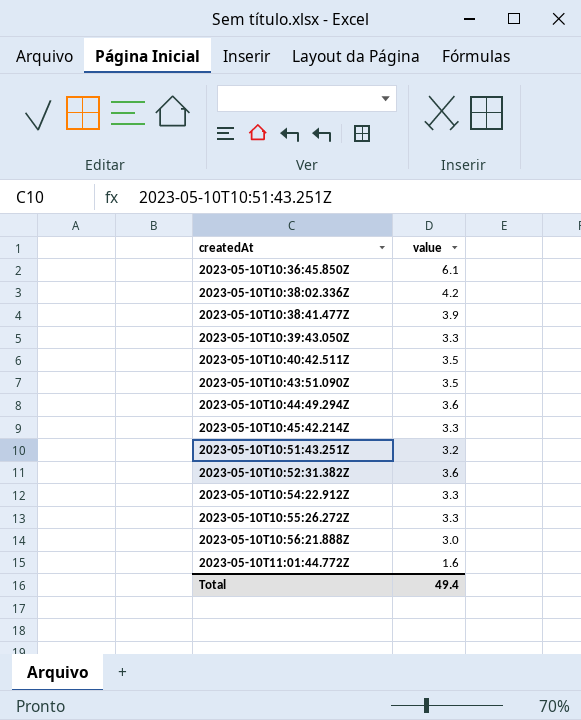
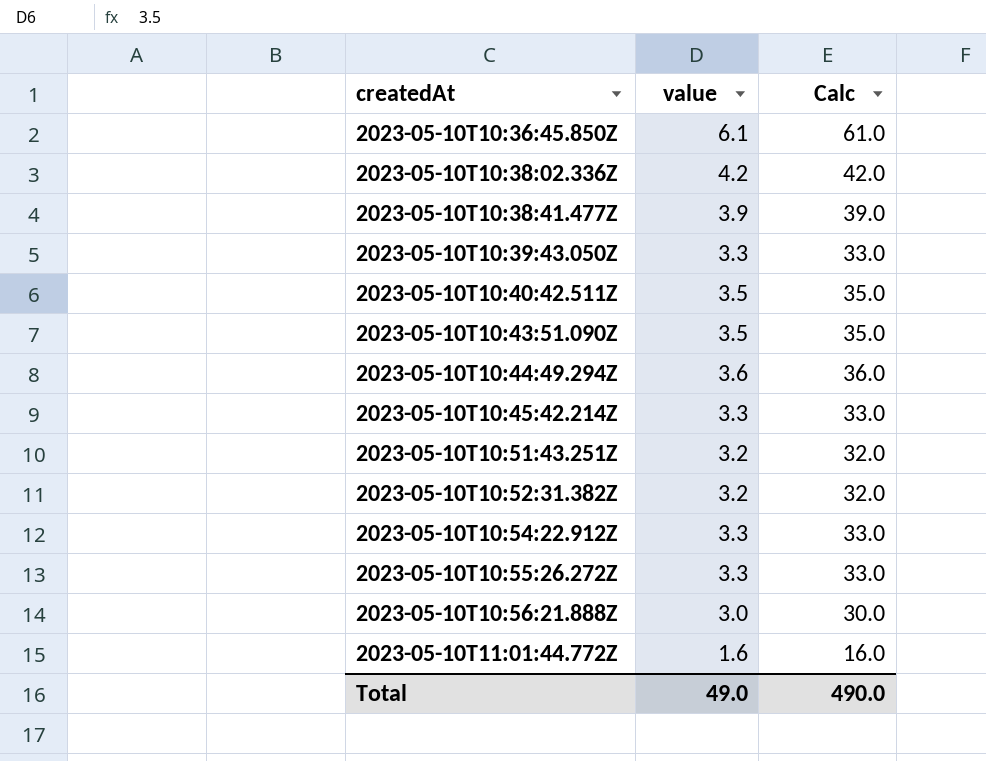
column Calc | formula: none -> [value] * 10
2023-05-10T10:52:31.382Z | value: 3.6 -> 3.2
Total | value: 49.4 -> 49.0

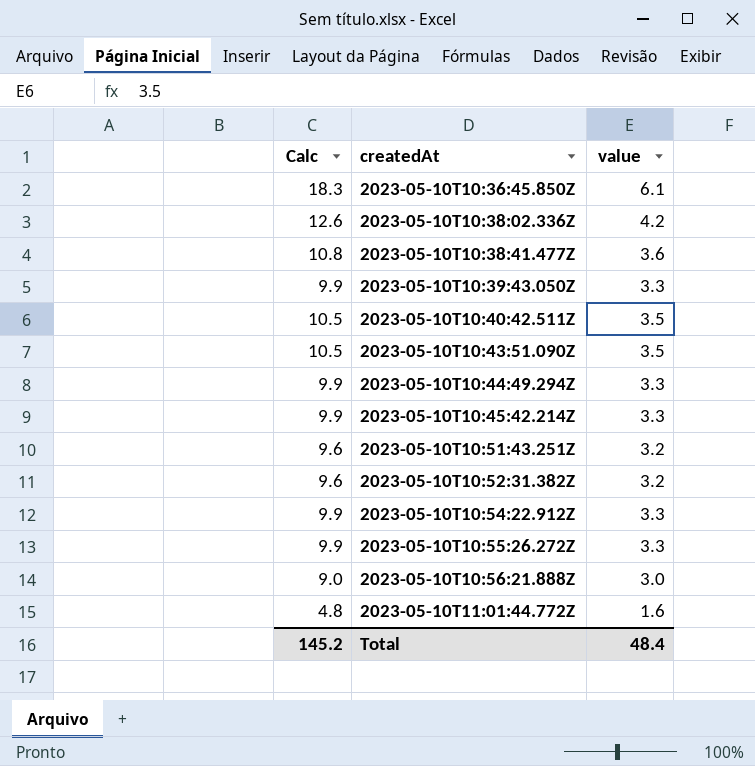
column Calc | formula: [value] * 10 -> [value] * 3
column Calc | position: 3 -> 1
2023-05-10T10:38:41.477Z | value: 3.9 -> 3.6
2023-05-10T10:44:49.294Z | value: 3.6 -> 3.3
Total | Calc: 490.0 -> 145.2
Total | value: 49.0 -> 48.4

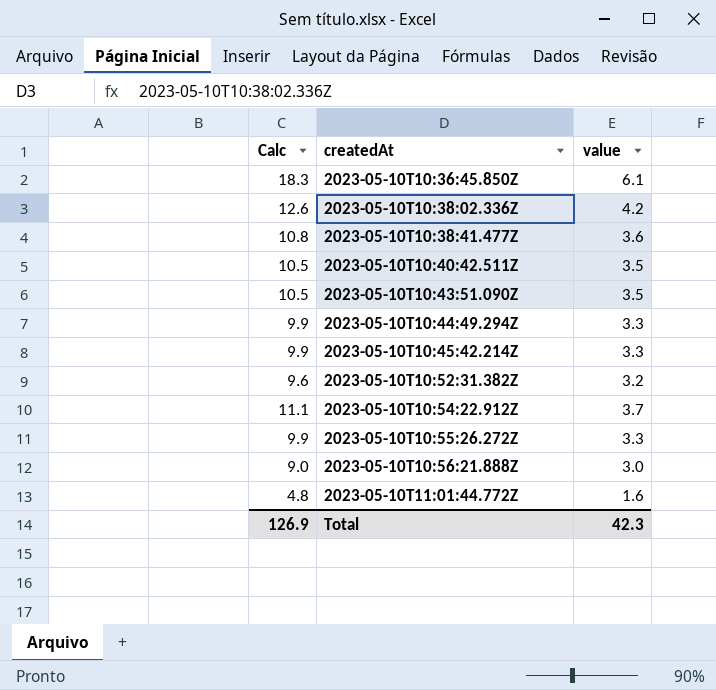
row 2023-05-10T10:39:43.050Z: 9.9 | 3.3 -> none
row 2023-05-10T10:51:43.251Z: 9.6 | 3.2 -> none
2023-05-10T10:54:22.912Z | Calc: 9.9 -> 11.1
2023-05-10T10:54:22.912Z | value: 3.3 -> 3.7
Total | Calc: 145.2 -> 126.9
Total | value: 48.4 -> 42.3

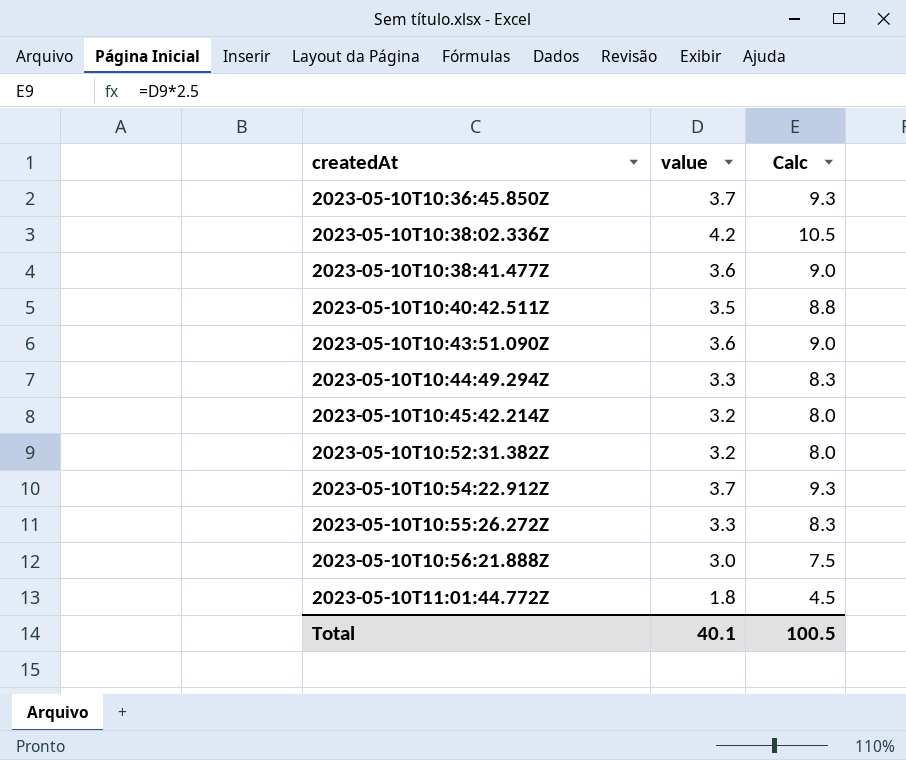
column Calc | formula: [value] * 3 -> [value] * 2.5
column Calc | position: 1 -> 3
2023-05-10T10:36:45.850Z | value: 6.1 -> 3.7
2023-05-10T10:43:51.090Z | value: 3.5 -> 3.6
2023-05-10T10:45:42.214Z | value: 3.3 -> 3.2
2023-05-10T11:01:44.772Z | value: 1.6 -> 1.8
Total | value: 42.3 -> 40.1
Total | Calc: 126.9 -> 100.5

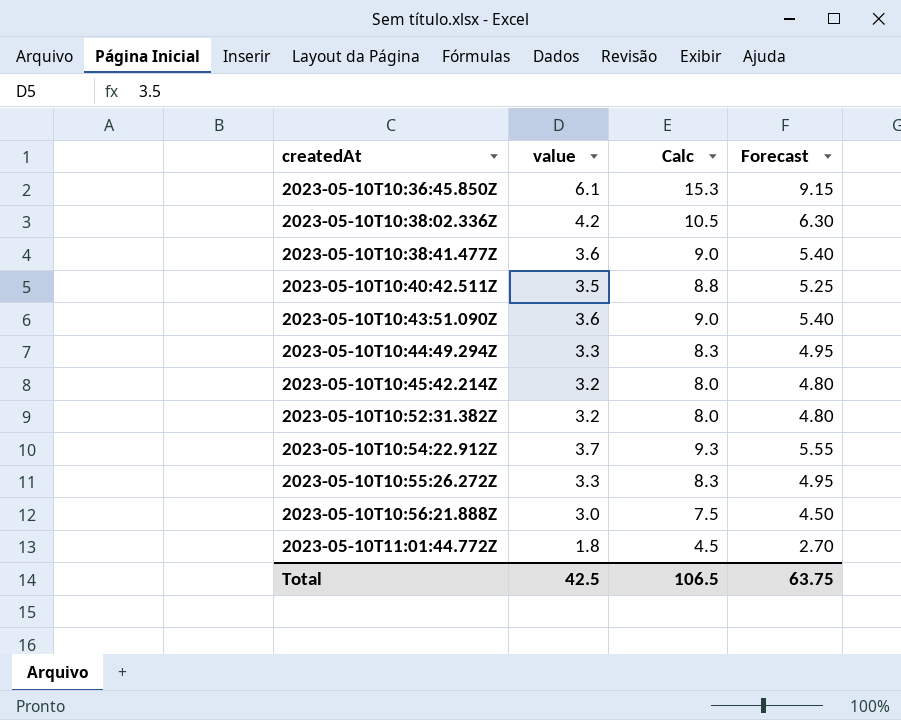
column Forecast | formula: none -> [value] * 1.5
2023-05-10T10:36:45.850Z | value: 3.7 -> 6.1
2023-05-10T10:36:45.850Z | Calc: 9.3 -> 15.3
Total | value: 40.1 -> 42.5
Total | Calc: 100.5 -> 106.5

